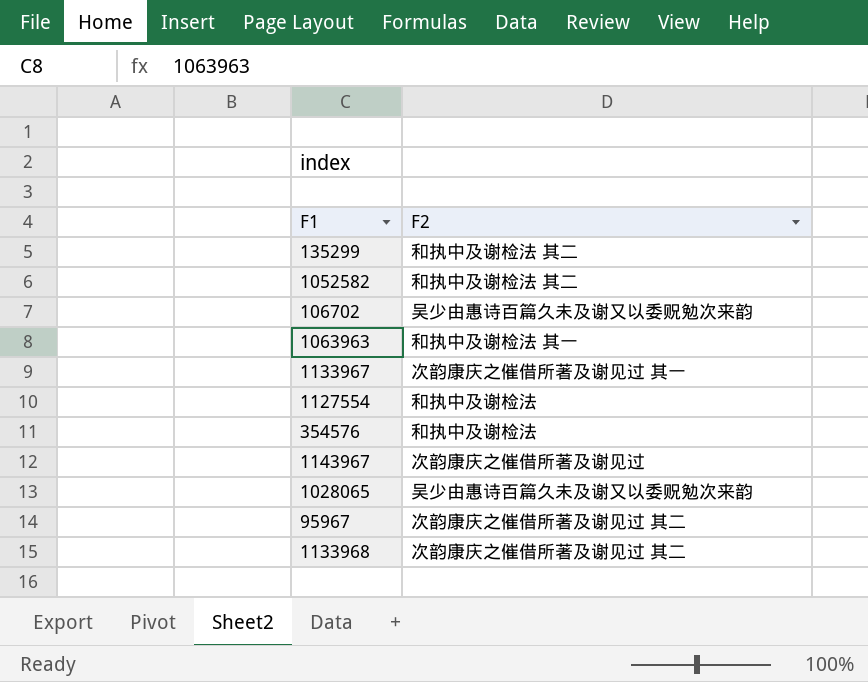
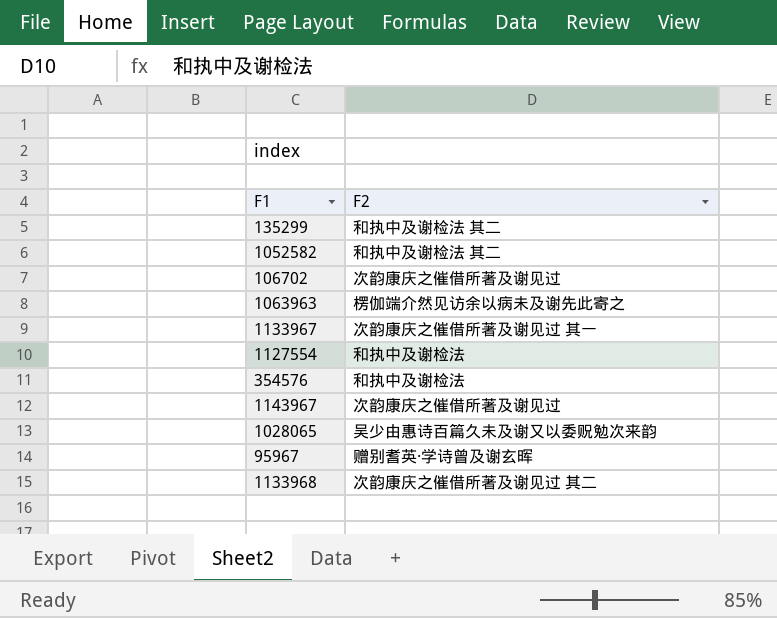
106702 | F2: 吴少由惠诗百篇久未及谢又以委贶勉次来韵 -> 次韵康庆之催借所著及谢见过
1063963 | F2: 和执中及谢检法 其一 -> 楞伽端介然见访余以病未及谢先此寄之
95967 | F2: 次韵康庆之催借所著及谢见过 其二 -> 赠别耆英·学诗曾及谢玄晖

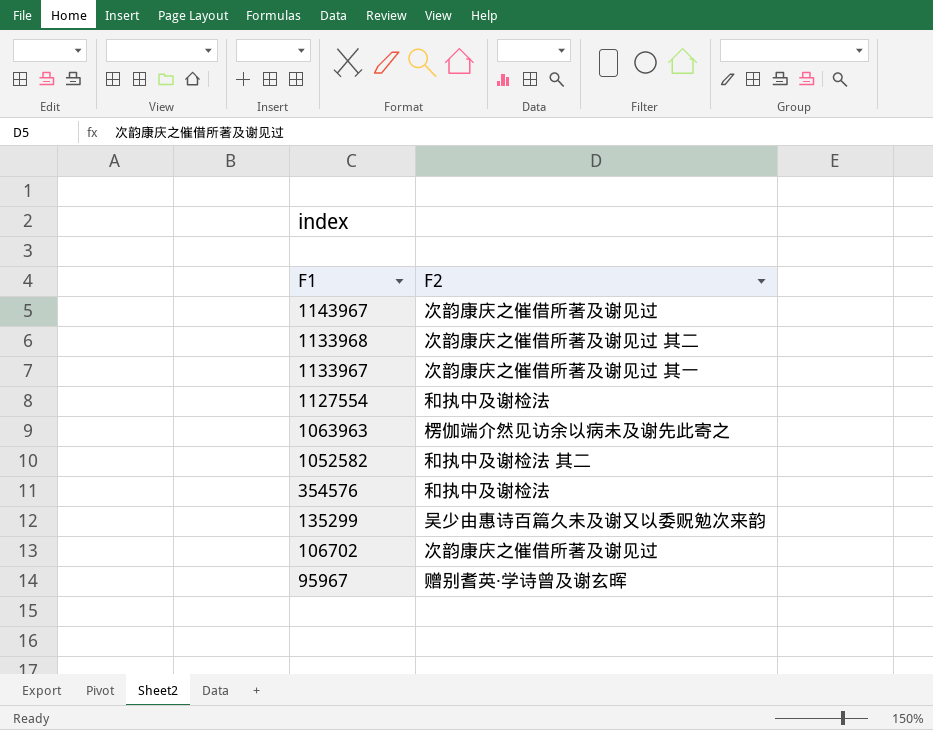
row order: none -> F1 descending
row 1028065: 吴少由惠诗百篇久未及谢又以委贶勉次来韵 -> none
135299 | F2: 和执中及谢检法 其二 -> 吴少由惠诗百篇久未及谢又以委贶勉次来韵

